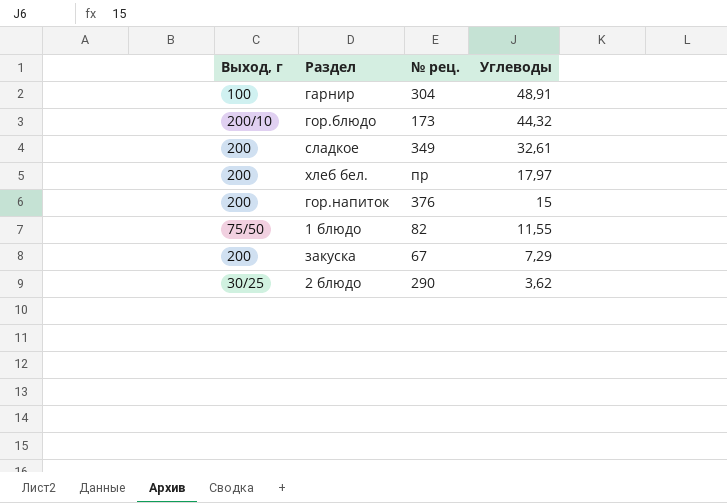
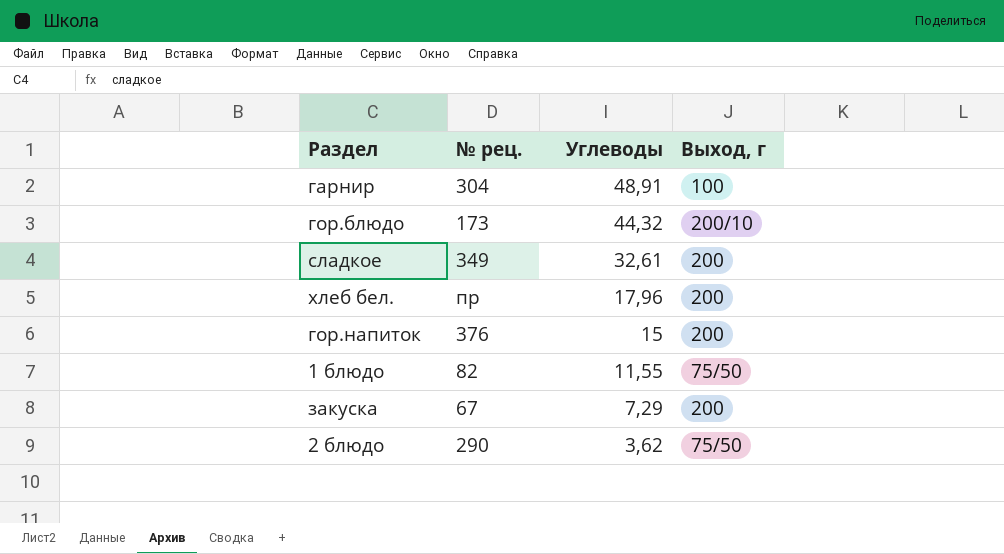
column Выход, г | position: 1 -> 4
хлеб бел. | Углеводы: 17,97 -> 17,96
2 блюдо | Выход, г: 30/25 -> 75/50

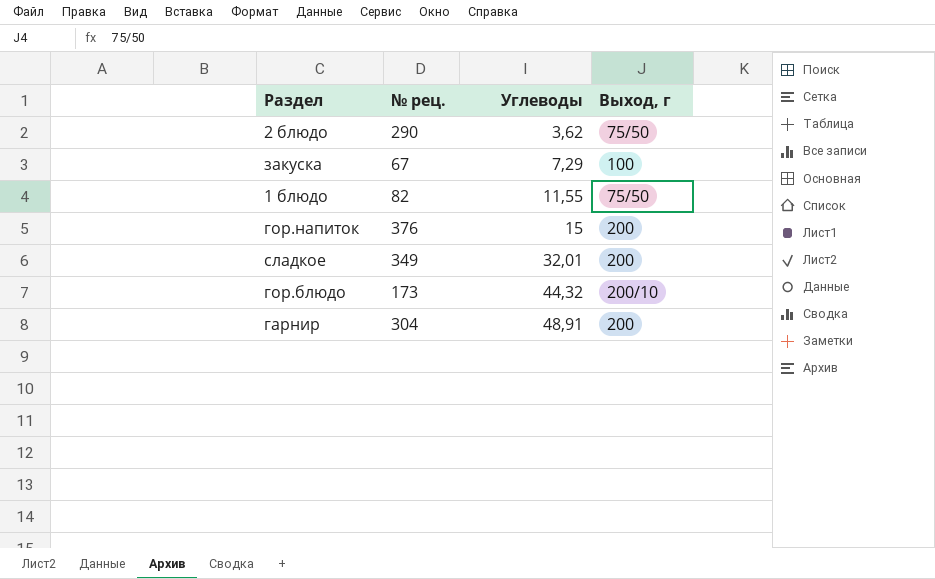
row order: Углеводы descending -> Углеводы ascending
row хлеб бел.: пр | 17,96 | 200 -> none
закуска | Выход, г: 200 -> 100
сладкое | Углеводы: 32,61 -> 32,01
гарнир | Выход, г: 100 -> 200

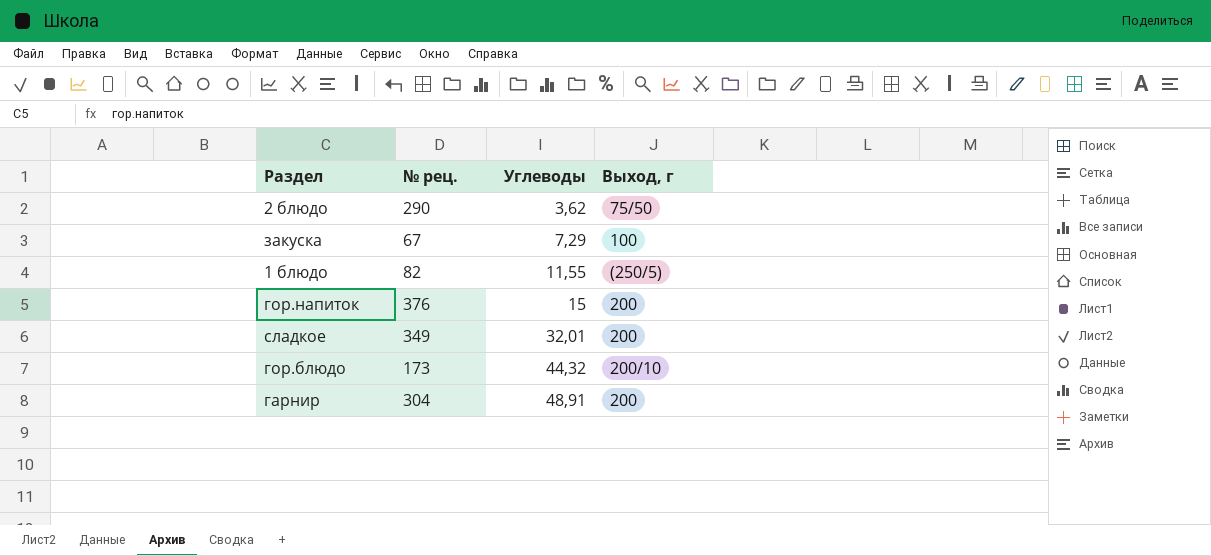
1 блюдо | Выход, г: 75/50 -> (250/5)

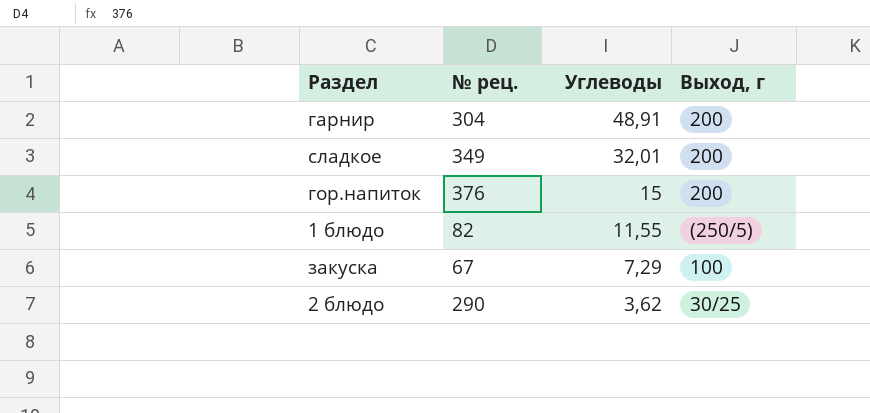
row order: Углеводы ascending -> Углеводы descending
row гор.блюдо: 173 | 44,32 | 200/10 -> none
2 блюдо | Выход, г: 75/50 -> 30/25

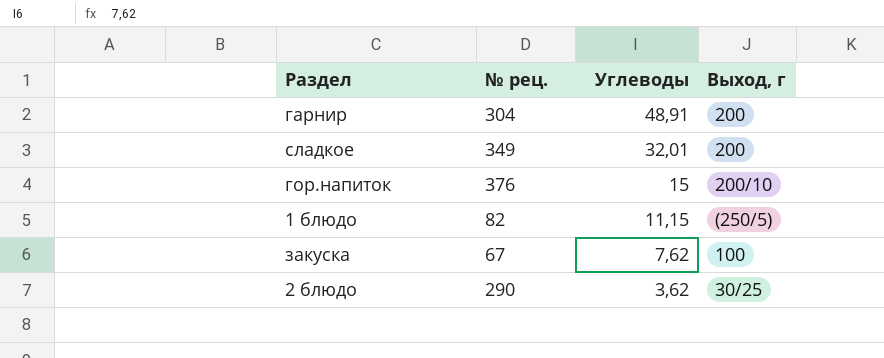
гор.напиток | Выход, г: 200 -> 200/10
1 блюдо | Углеводы: 11,55 -> 11,15
закуска | Углеводы: 7,29 -> 7,62

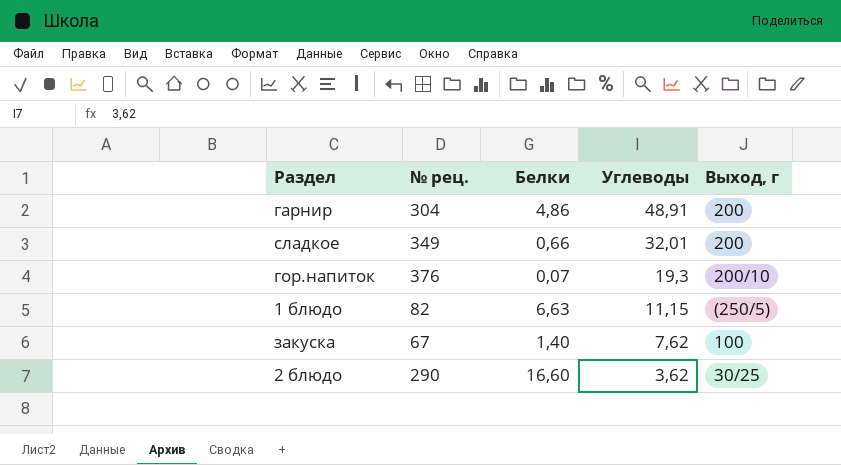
column Белки | position: none -> 3
гор.напиток | Углеводы: 15 -> 19,3

